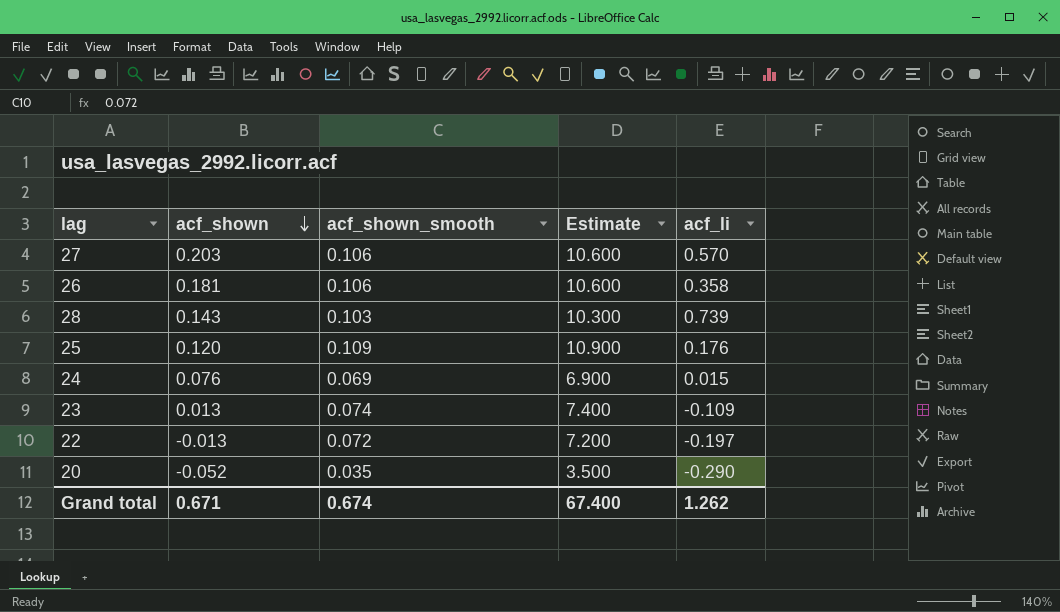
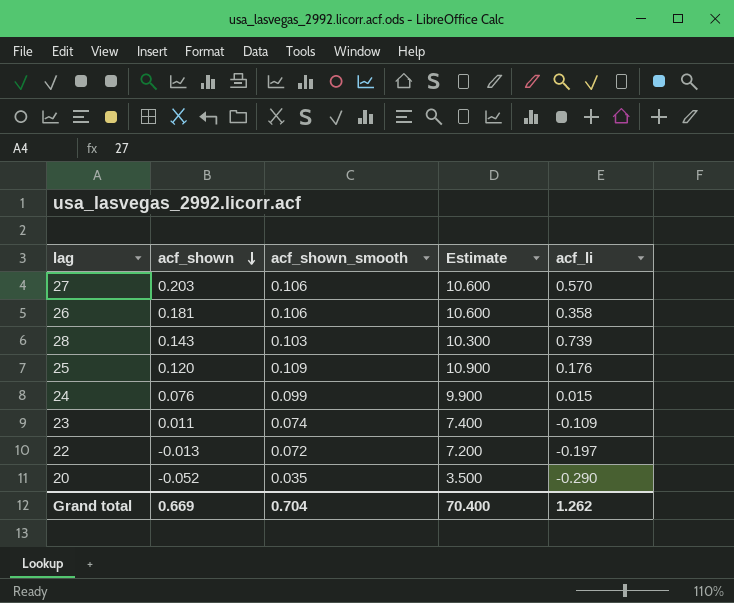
24 | acf_shown_smooth: 0.069 -> 0.099
24 | Estimate: 6.900 -> 9.900
23 | acf_shown: 0.013 -> 0.011
Grand total | acf_shown: 0.671 -> 0.669
Grand total | acf_shown_smooth: 0.674 -> 0.704
Grand total | Estimate: 67.400 -> 70.400

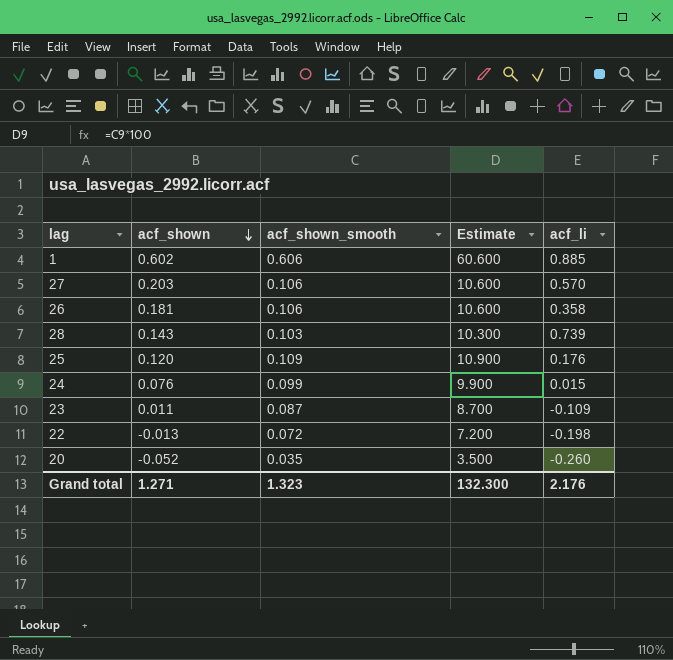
row 1: none -> 0.602 | 0.606 | 60.600 | 0.885
23 | acf_shown_smooth: 0.074 -> 0.087
23 | Estimate: 7.400 -> 8.700
22 | acf_li: -0.197 -> -0.198
20 | acf_li: -0.290 -> -0.260
Grand total | acf_shown: 0.669 -> 1.271
Grand total | acf_shown_smooth: 0.704 -> 1.323
Grand total | Estimate: 70.400 -> 132.300
Grand total | acf_li: 1.262 -> 2.176

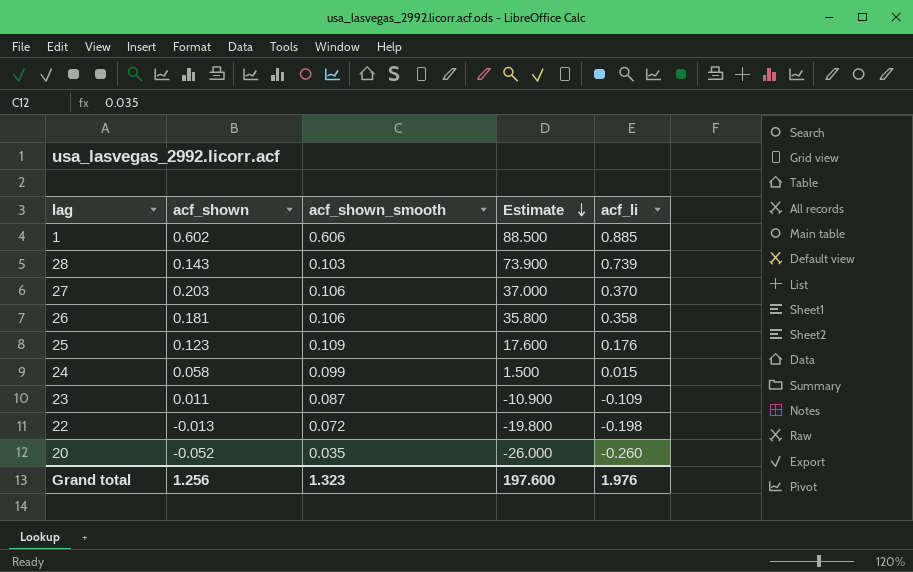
row order: acf_shown descending -> Estimate descending
column Estimate | formula: [acf_shown_smooth] * 100 -> [acf_li] * 100
27 | acf_li: 0.570 -> 0.370
25 | acf_shown: 0.120 -> 0.123
24 | acf_shown: 0.076 -> 0.058
Grand total | acf_shown: 1.271 -> 1.256
Grand total | Estimate: 132.300 -> 197.600
Grand total | acf_li: 2.176 -> 1.976

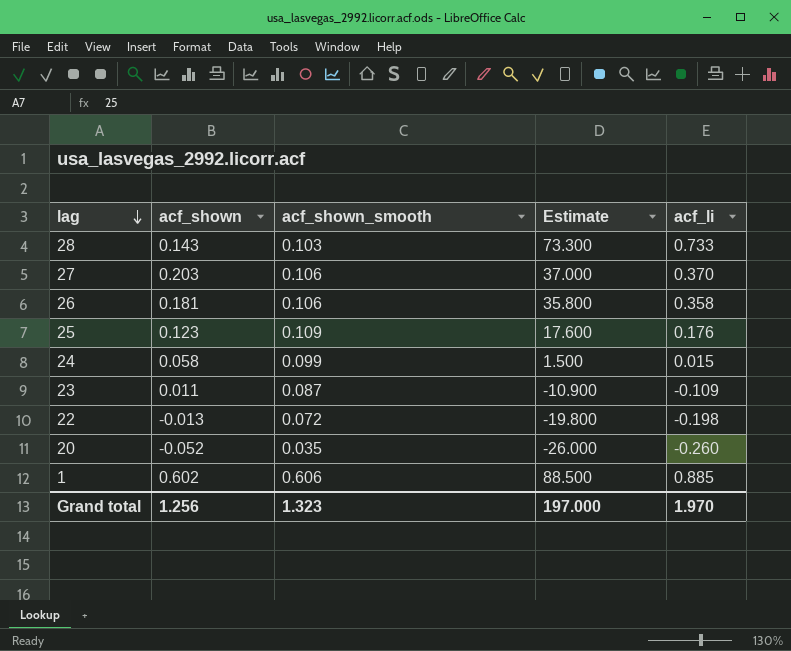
row order: Estimate descending -> lag descending
28 | Estimate: 73.900 -> 73.300
28 | acf_li: 0.739 -> 0.733
Grand total | Estimate: 197.600 -> 197.000
Grand total | acf_li: 1.976 -> 1.970

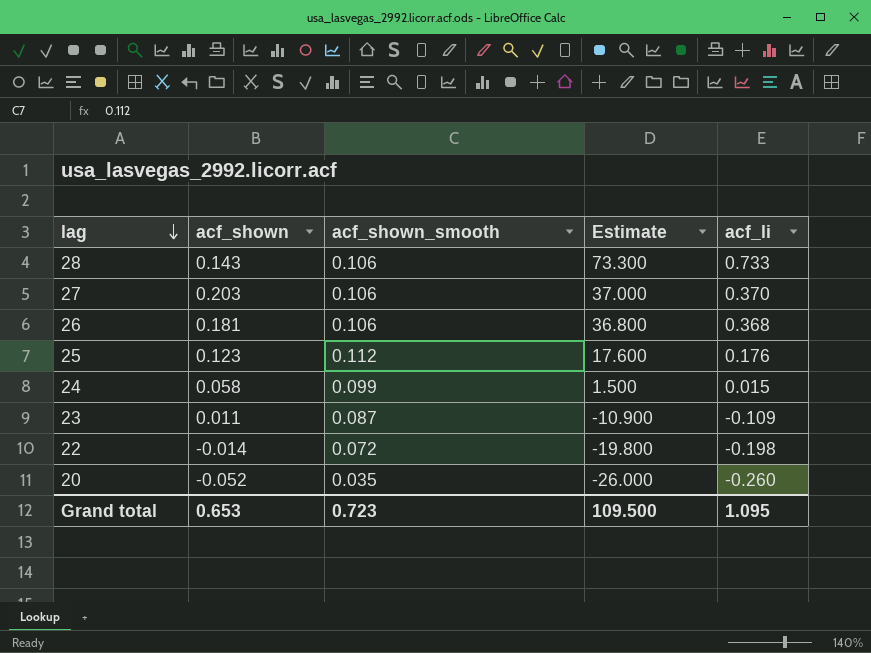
row 1: 0.602 | 0.606 | 88.500 | 0.885 -> none
28 | acf_shown_smooth: 0.103 -> 0.106
26 | Estimate: 35.800 -> 36.800
26 | acf_li: 0.358 -> 0.368
25 | acf_shown_smooth: 0.109 -> 0.112
22 | acf_shown: -0.013 -> -0.014
Grand total | acf_shown: 1.256 -> 0.653
Grand total | acf_shown_smooth: 1.323 -> 0.723
Grand total | Estimate: 197.000 -> 109.500
Grand total | acf_li: 1.970 -> 1.095

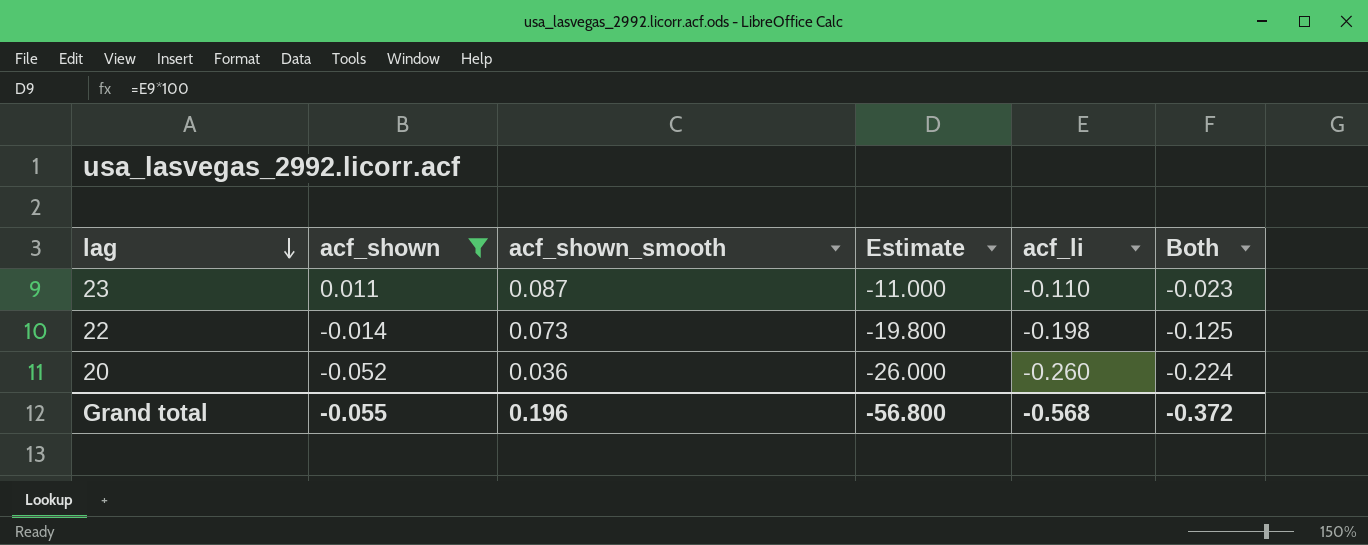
filter: none -> acf_shown <= 0.011
column Both | formula: none -> [acf_shown_smooth] + [acf_li]
23 | Estimate: -10.900 -> -11.000
23 | acf_li: -0.109 -> -0.110
22 | acf_shown_smooth: 0.072 -> 0.073
20 | acf_shown_smooth: 0.035 -> 0.036
Grand total | acf_shown: 0.653 -> -0.055
Grand total | acf_shown_smooth: 0.723 -> 0.196
Grand total | Estimate: 109.500 -> -56.800
Grand total | acf_li: 1.095 -> -0.568

